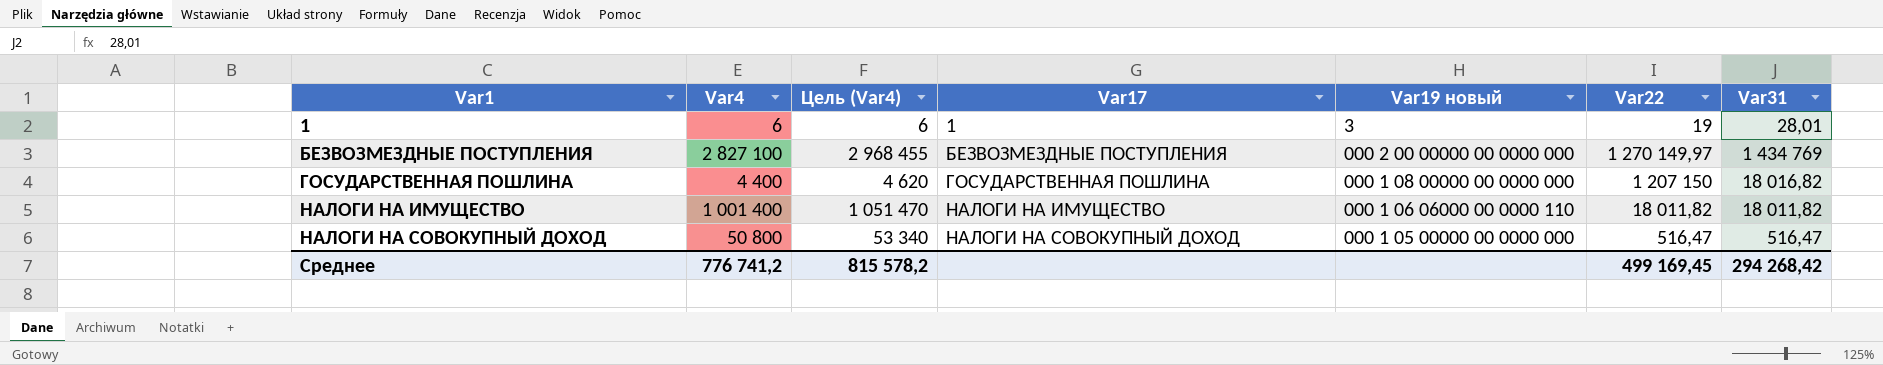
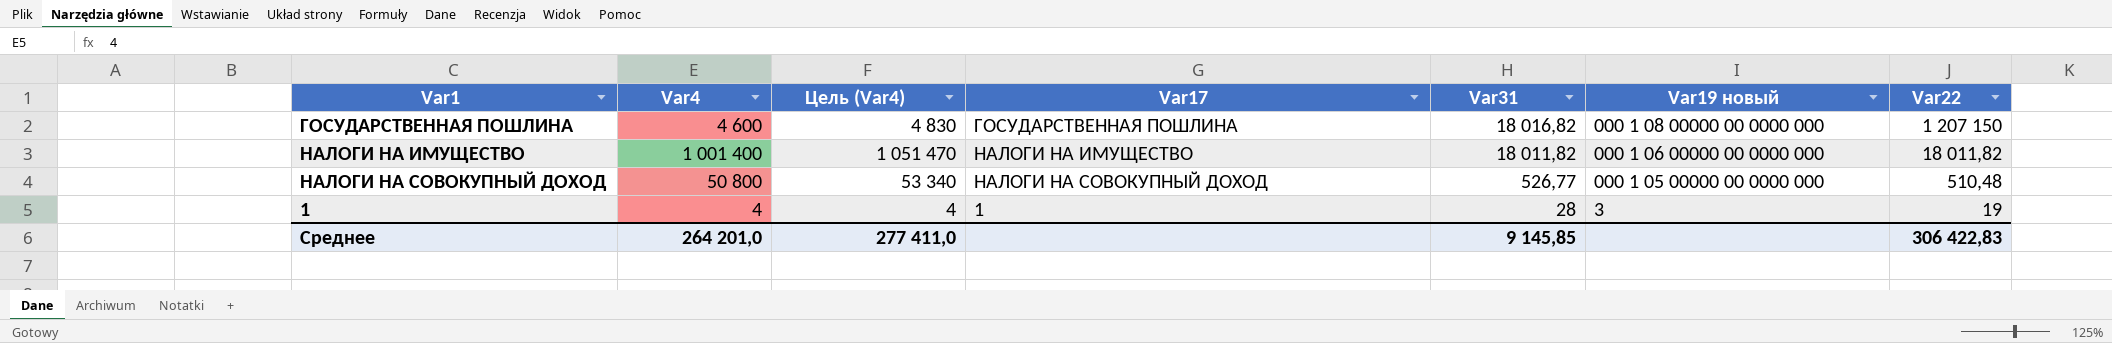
row order: Var1 ascending -> Var31 descending
column Var31 | position: 7 -> 5
row БЕЗВОЗМЕЗДНЫЕ ПОСТУПЛЕНИЯ: 2 827 100 | 2 968 455 | БЕЗВОЗМЕЗДНЫЕ ПОСТУПЛЕНИЯ | 000 2 00 00000 00 0000 000 | 1 270 149,97 | 1 434 769 -> none
ГОСУДАРСТВЕННАЯ ПОШЛИНА | Var4: 4 400 -> 4 600
ГОСУДАРСТВЕННАЯ ПОШЛИНА | Цель (Var4): 4 620 -> 4 830
НАЛОГИ НА ИМУЩЕСТВО | Var19 новый: 000 1 06 06000 00 0000 110 -> 000 1 06 00000 00 0000 000
НАЛОГИ НА СОВОКУПНЫЙ ДОХОД | Var31: 516,47 -> 526,77
НАЛОГИ НА СОВОКУПНЫЙ ДОХОД | Var22: 516,47 -> 510,48
1 | Var4: 6 -> 4
1 | Цель (Var4): 6 -> 4
1 | Var31: 28,01 -> 28
Среднее | Var4: 776 741,2 -> 264 201,0
Среднее | Цель (Var4): 815 578,2 -> 277 411,0
Среднее | Var31: 294 268,42 -> 9 145,85
Среднее | Var22: 499 169,45 -> 306 422,83

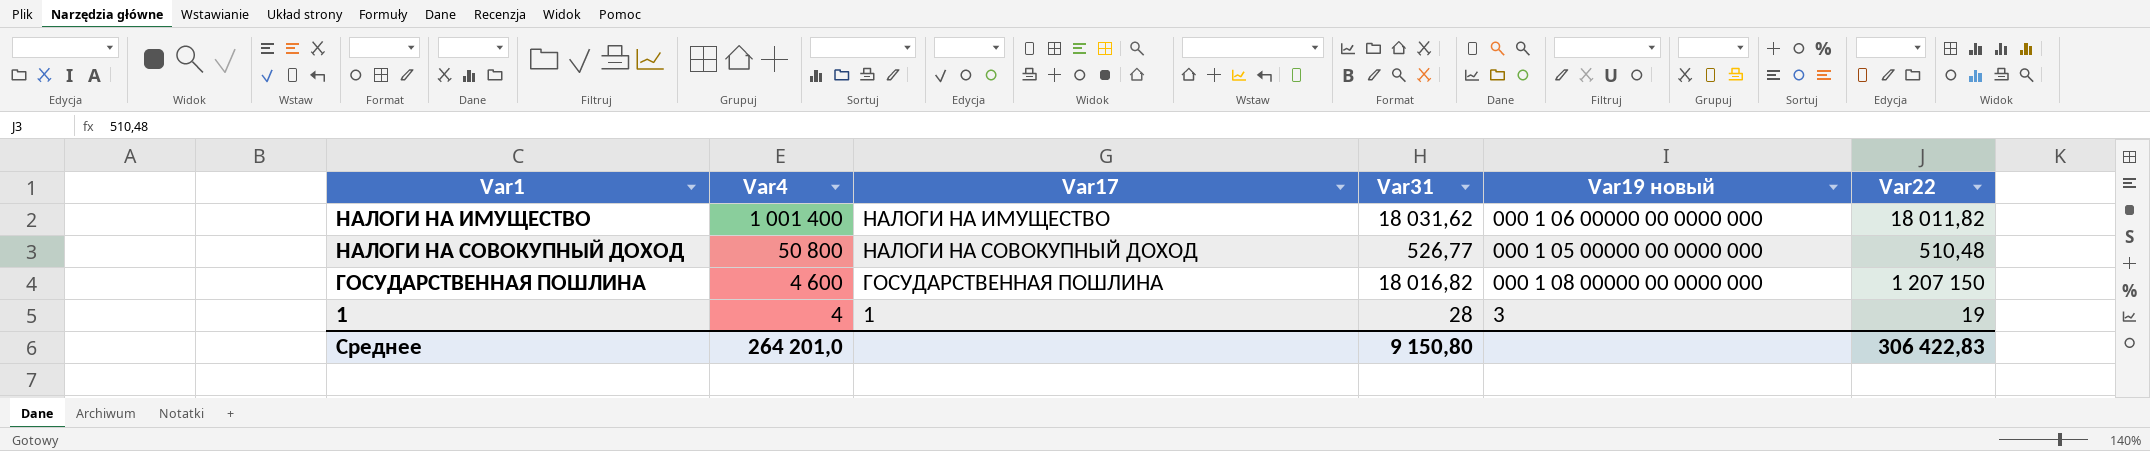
row order: Var31 descending -> Var4 descending
column Цель (Var4) | formula: [Var4] * 1,05 -> none
НАЛОГИ НА ИМУЩЕСТВО | Var31: 18 011,82 -> 18 031,62
Среднее | Var31: 9 145,85 -> 9 150,80

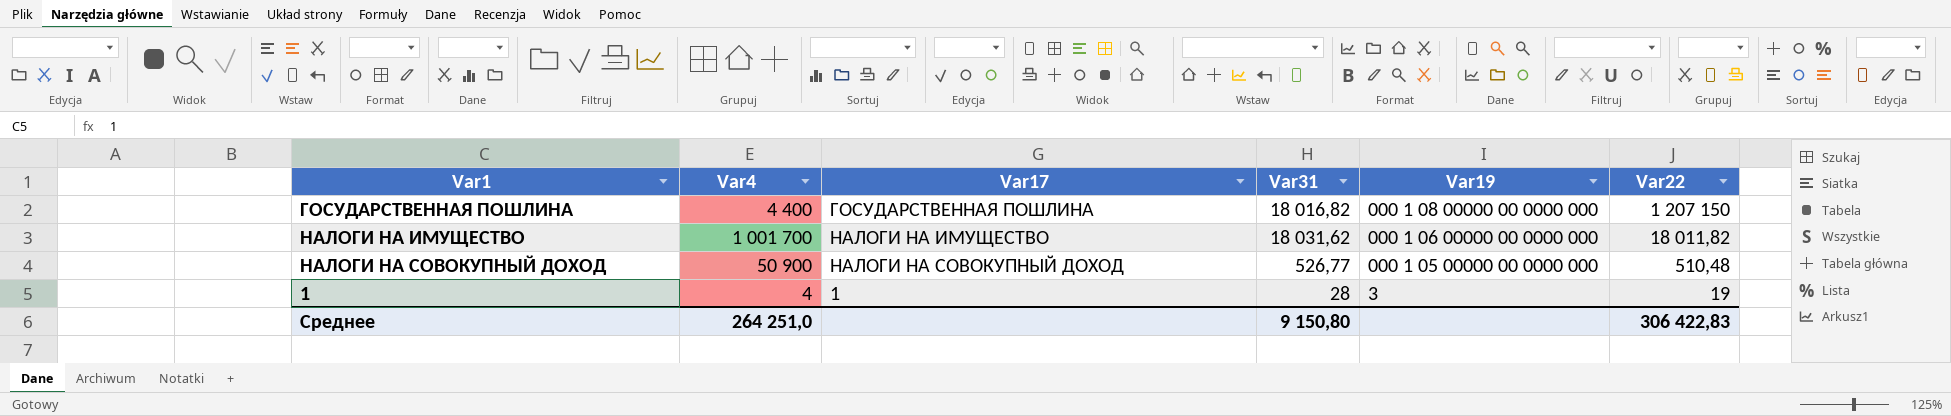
row order: Var4 descending -> Var22 descending
column name: Var19 новый -> Var19
ГОСУДАРСТВЕННАЯ ПОШЛИНА | Var4: 4 600 -> 4 400
НАЛОГИ НА ИМУЩЕСТВО | Var4: 1 001 400 -> 1 001 700
НАЛОГИ НА СОВОКУПНЫЙ ДОХОД | Var4: 50 800 -> 50 900
Среднее | Var4: 264 201,0 -> 264 251,0

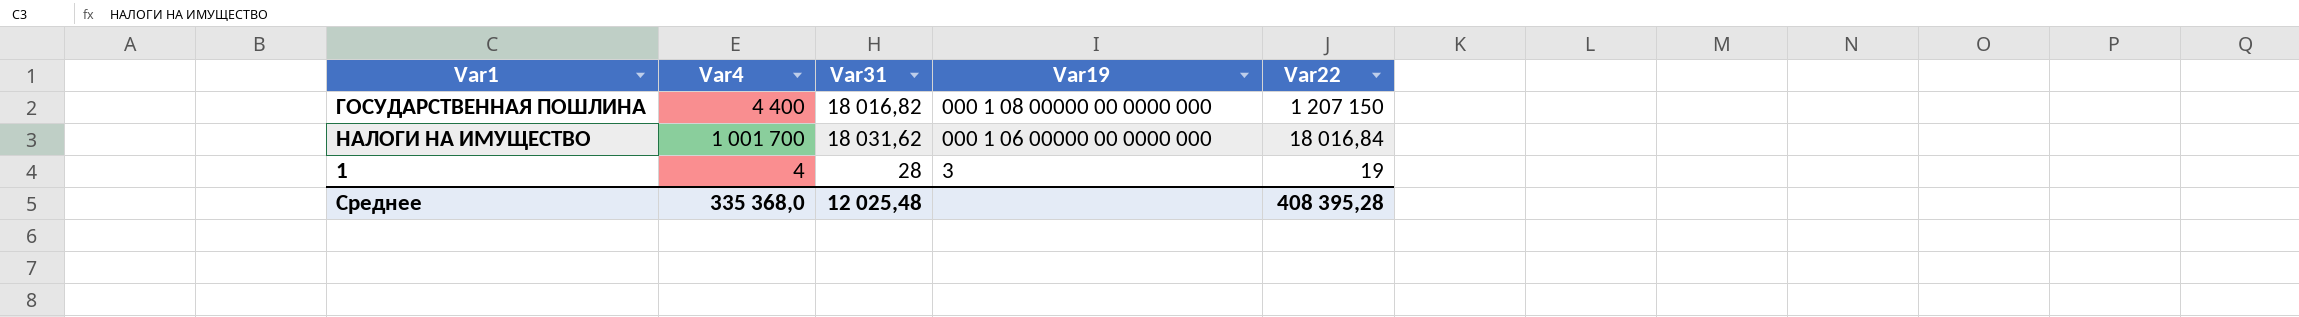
column Var17 | position: 3 -> none
row НАЛОГИ НА СОВОКУПНЫЙ ДОХОД: 50 900 | НАЛОГИ НА СОВОКУПНЫЙ ДОХОД | 526,77 | 000 1 05 00000 00 0000 000 | 510,48 -> none
НАЛОГИ НА ИМУЩЕСТВО | Var22: 18 011,82 -> 18 016,84
Среднее | Var4: 264 251,0 -> 335 368,0
Среднее | Var31: 9 150,80 -> 12 025,48
Среднее | Var22: 306 422,83 -> 408 395,28

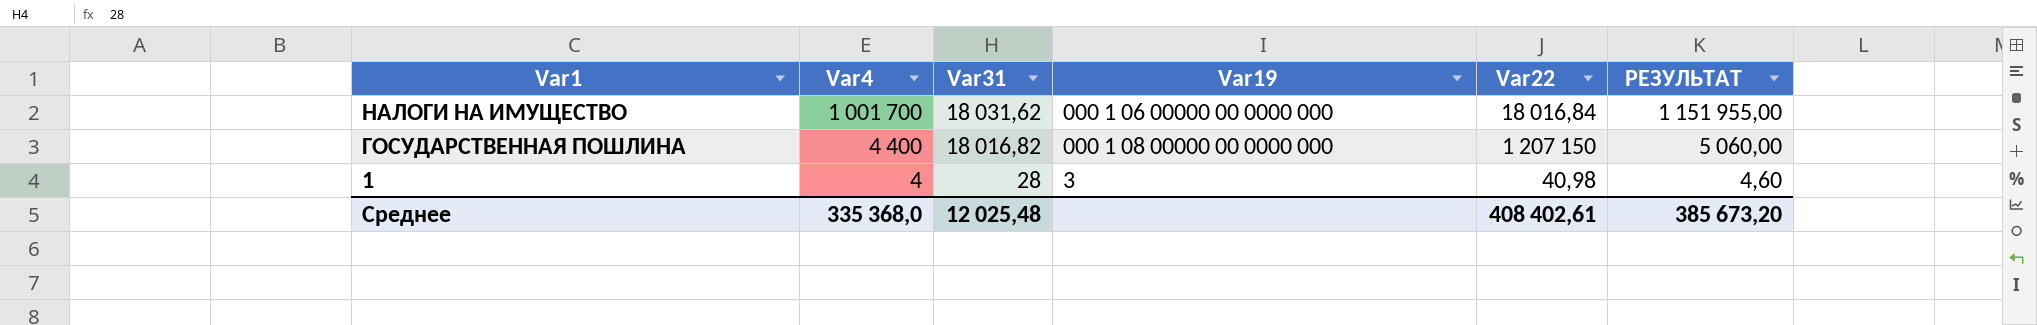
row order: Var22 descending -> Var1 descending
column РЕЗУЛЬТАТ | formula: none -> [Var4] * 1,15
1 | Var22: 19 -> 40,98
Среднее | Var22: 408 395,28 -> 408 402,61

